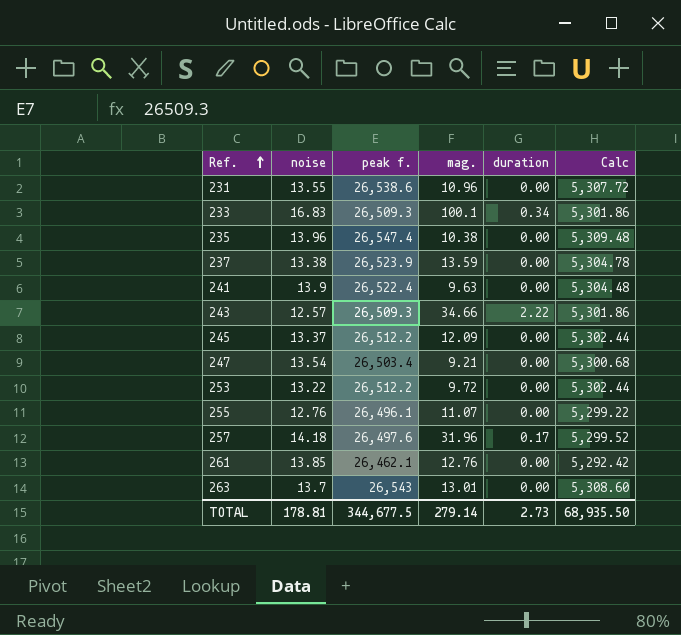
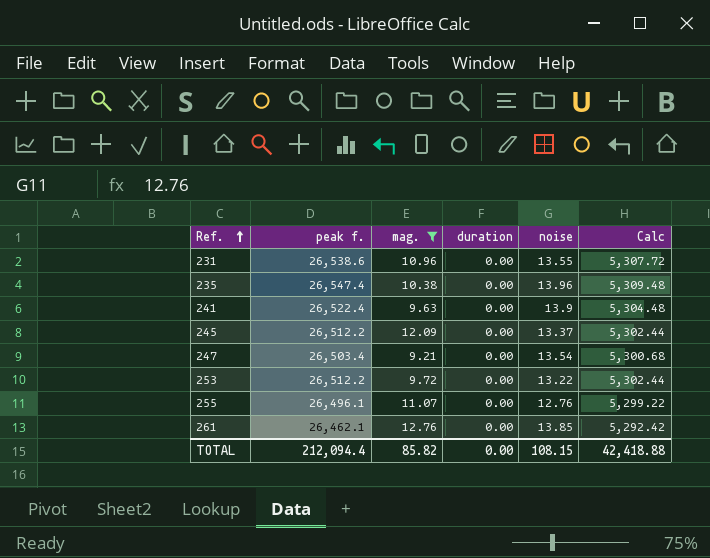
filter: none -> mag. <= 12.76
column noise | position: 2 -> 5
TOTAL | peak f.: 344,677.5 -> 212,094.4
TOTAL | mag.: 279.14 -> 85.82
TOTAL | duration: 2.73 -> 0.00
TOTAL | noise: 178.81 -> 108.15
TOTAL | Calc: 68,935.50 -> 42,418.88

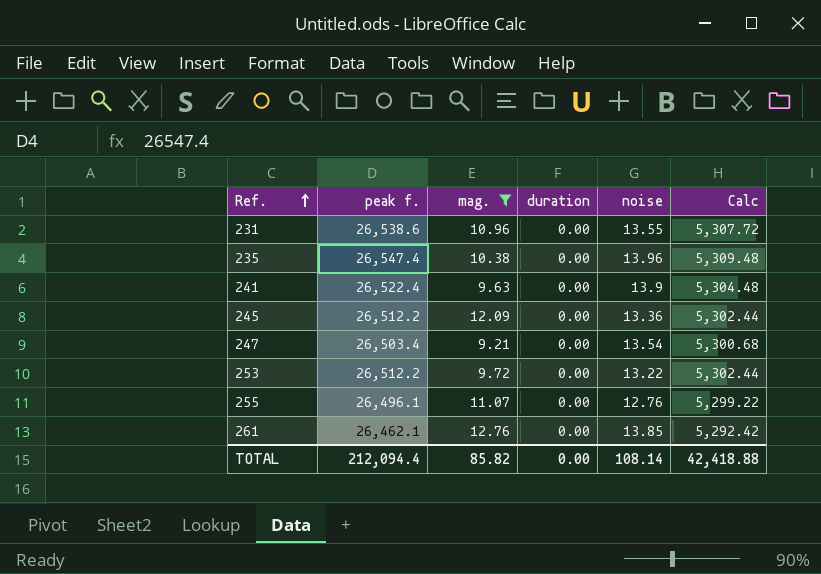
245 | noise: 13.37 -> 13.36
TOTAL | noise: 108.15 -> 108.14

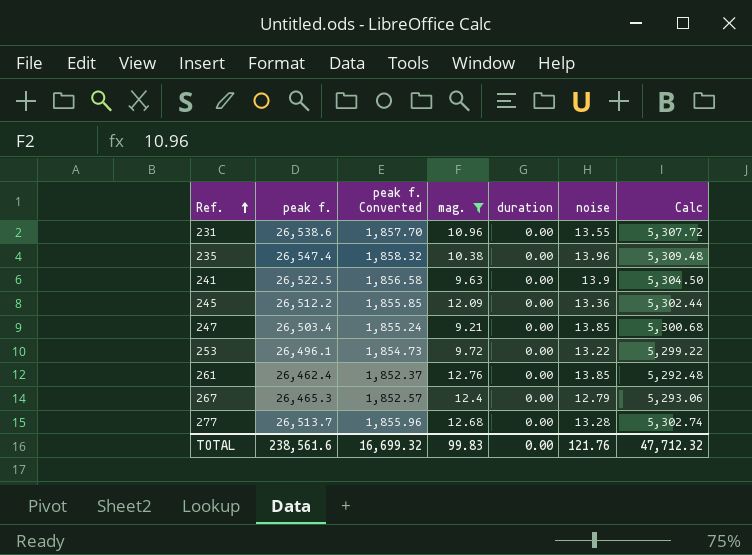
column peak f. Converted | formula: none -> [peak f.] * 0.07
row 255: 26,496.1 | 11.07 | 0.00 | 12.76 | 5,299.22 -> none
241 | peak f.: 26,522.4 -> 26,522.5
241 | Calc: 5,304.48 -> 5,304.50
247 | noise: 13.54 -> 13.85
253 | peak f.: 26,512.2 -> 26,496.1
253 | Calc: 5,302.44 -> 5,299.22
261 | peak f.: 26,462.1 -> 26,462.4
261 | Calc: 5,292.42 -> 5,292.48
row 267: none -> 26,465.3 | 1,852.57 | 12.4 | 0.00 | 12.79 | 5,293.06
row 277: none -> 26,513.7 | 1,855.96 | 12.68 | 0.00 | 13.28 | 5,302.74
TOTAL | peak f.: 212,094.4 -> 238,561.6
TOTAL | mag.: 85.82 -> 99.83
TOTAL | noise: 108.14 -> 121.76
TOTAL | Calc: 42,418.88 -> 47,712.32

